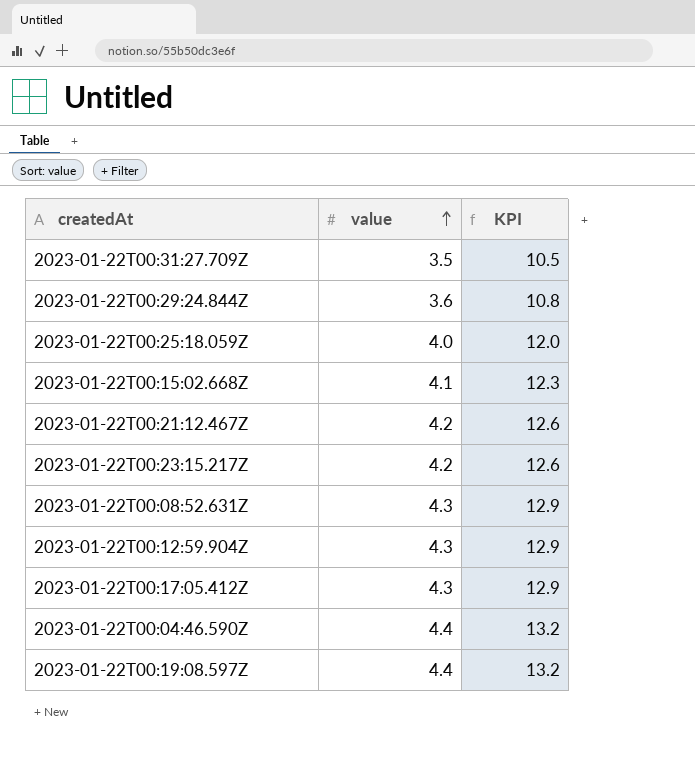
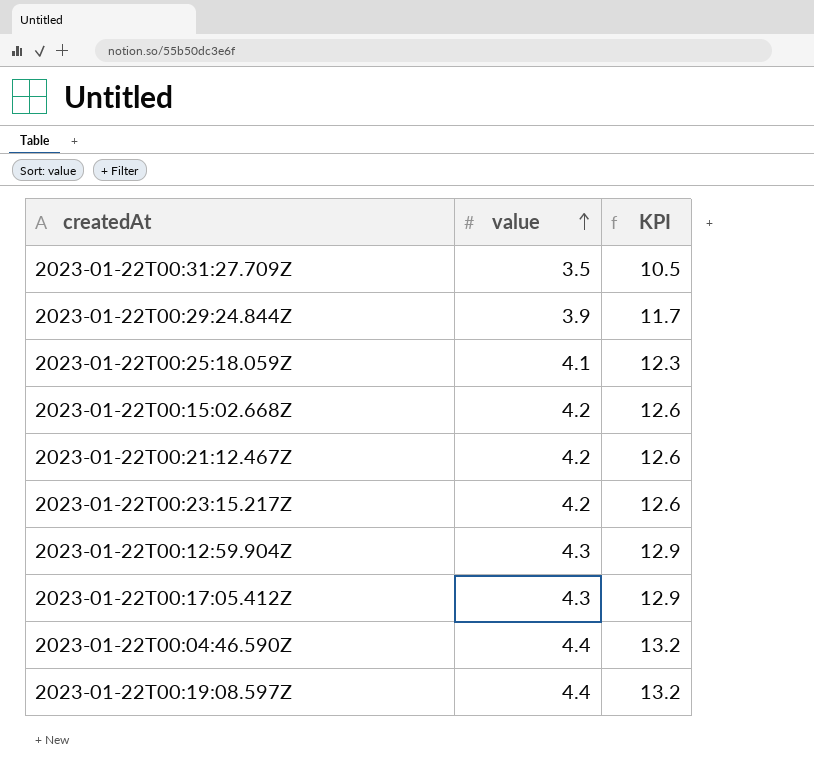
row 2023-01-22T00:08:52.631Z: 4.3 | 12.9 -> none
2023-01-22T00:29:24.844Z | value: 3.6 -> 3.9
2023-01-22T00:29:24.844Z | KPI: 10.8 -> 11.7
2023-01-22T00:25:18.059Z | value: 4.0 -> 4.1
2023-01-22T00:25:18.059Z | KPI: 12.0 -> 12.3
2023-01-22T00:15:02.668Z | value: 4.1 -> 4.2
2023-01-22T00:15:02.668Z | KPI: 12.3 -> 12.6

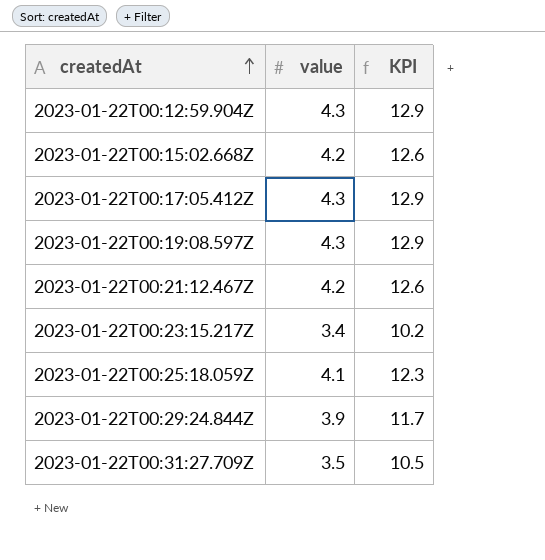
row order: value ascending -> createdAt ascending
row 2023-01-22T00:04:46.590Z: 4.4 | 13.2 -> none
2023-01-22T00:19:08.597Z | value: 4.4 -> 4.3
2023-01-22T00:19:08.597Z | KPI: 13.2 -> 12.9
2023-01-22T00:23:15.217Z | value: 4.2 -> 3.4
2023-01-22T00:23:15.217Z | KPI: 12.6 -> 10.2

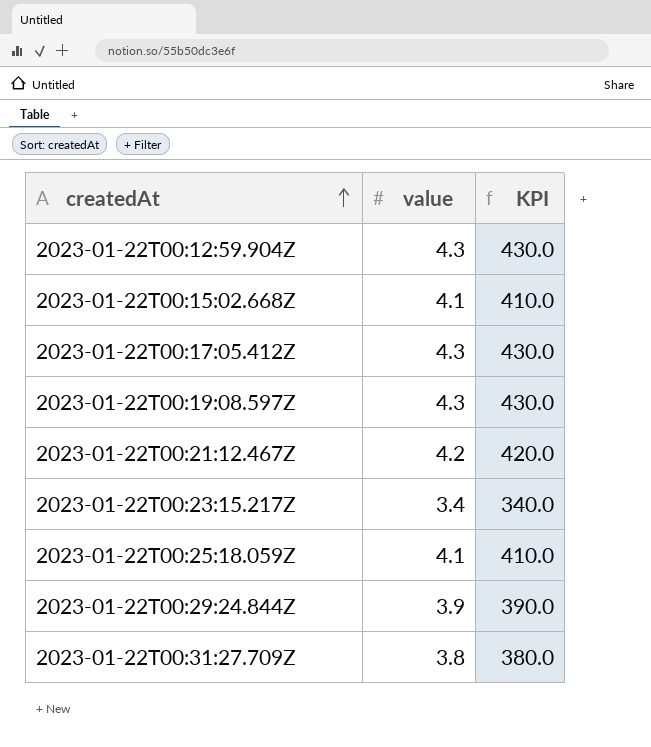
column KPI | formula: [value] * 3 -> [value] * 100
2023-01-22T00:15:02.668Z | value: 4.2 -> 4.1
2023-01-22T00:31:27.709Z | value: 3.5 -> 3.8

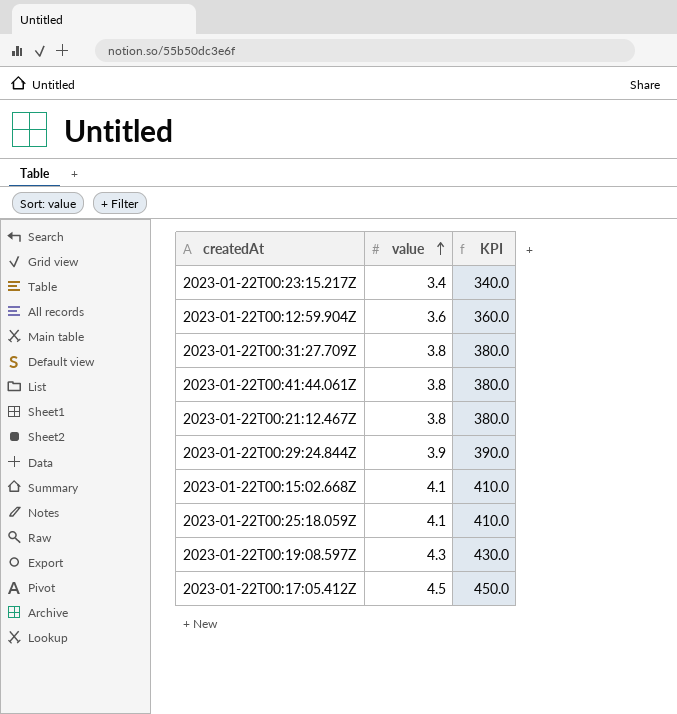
row order: createdAt ascending -> value ascending
2023-01-22T00:12:59.904Z | value: 4.3 -> 3.6
2023-01-22T00:12:59.904Z | KPI: 430.0 -> 360.0
row 2023-01-22T00:41:44.061Z: none -> 3.8 | 380.0
2023-01-22T00:21:12.467Z | value: 4.2 -> 3.8
2023-01-22T00:21:12.467Z | KPI: 420.0 -> 380.0
2023-01-22T00:17:05.412Z | value: 4.3 -> 4.5
2023-01-22T00:17:05.412Z | KPI: 430.0 -> 450.0

